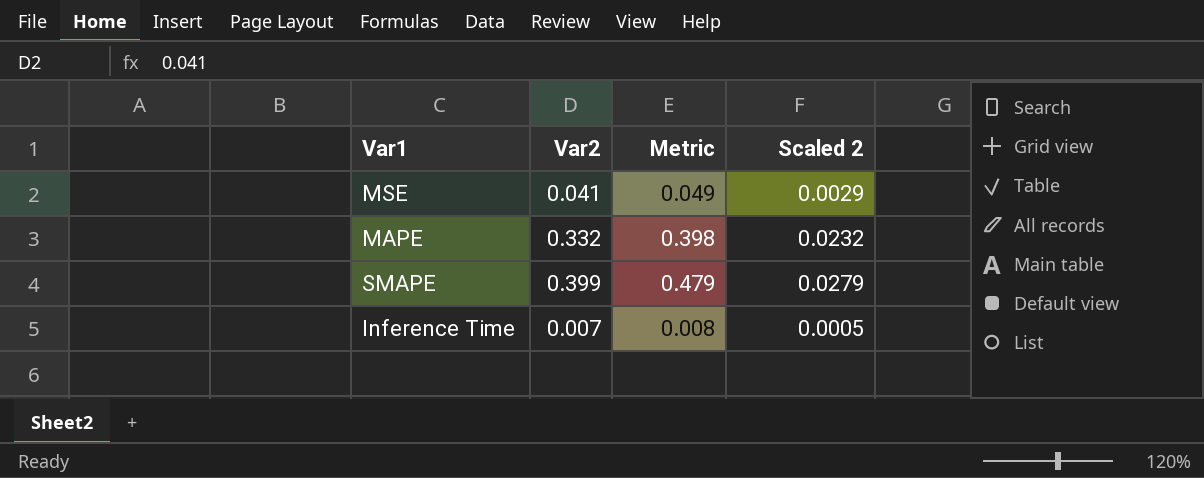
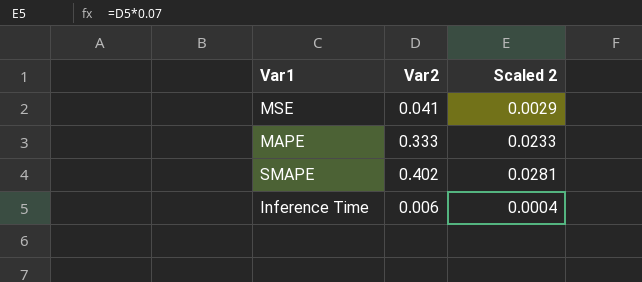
column Metric | formula: [Var2] * 1.2 -> none
MAPE | Var2: 0.332 -> 0.333
MAPE | Scaled 2: 0.0232 -> 0.0233
SMAPE | Var2: 0.399 -> 0.402
SMAPE | Scaled 2: 0.0279 -> 0.0281
Inference Time | Var2: 0.007 -> 0.006
Inference Time | Scaled 2: 0.0005 -> 0.0004

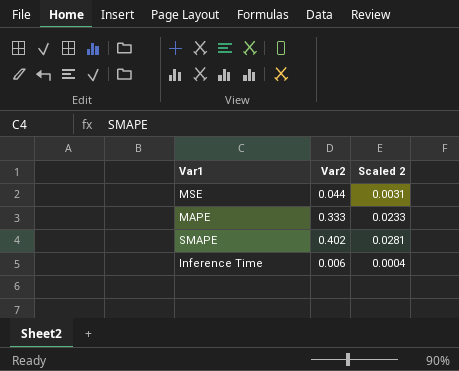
MSE | Var2: 0.041 -> 0.044
MSE | Scaled 2: 0.0029 -> 0.0031

